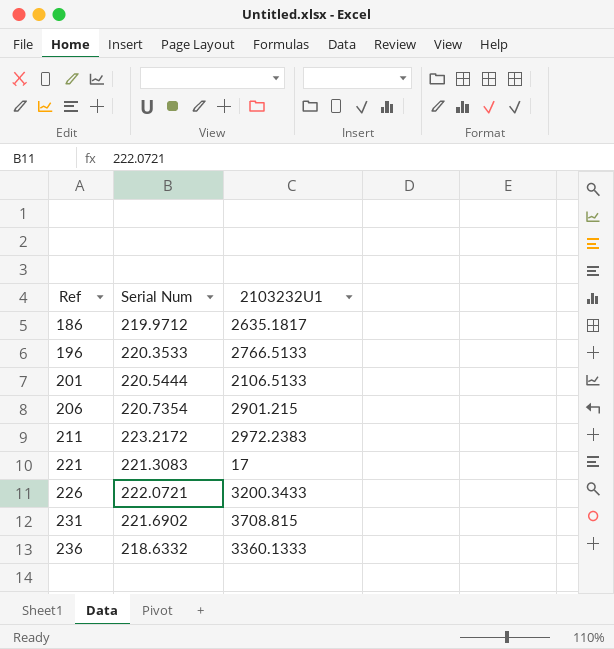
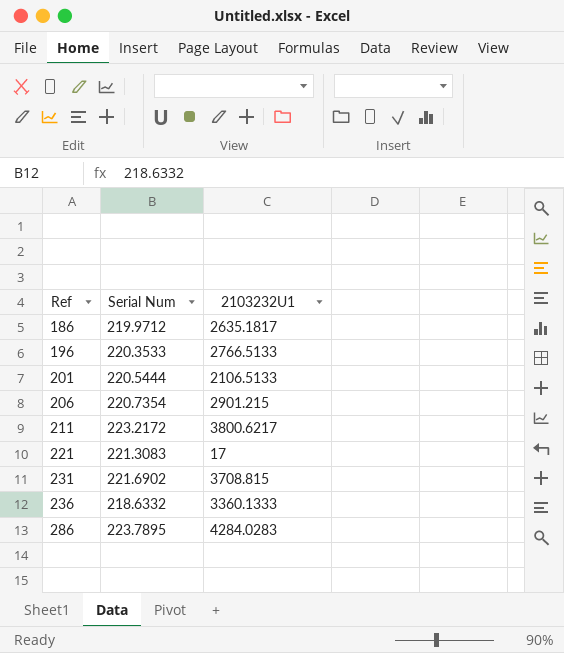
row 226: 222.0721 | 3200.3433 -> none
211 | 2103232U1: 2972.2383 -> 3800.6217
row 286: none -> 223.7895 | 4284.0283

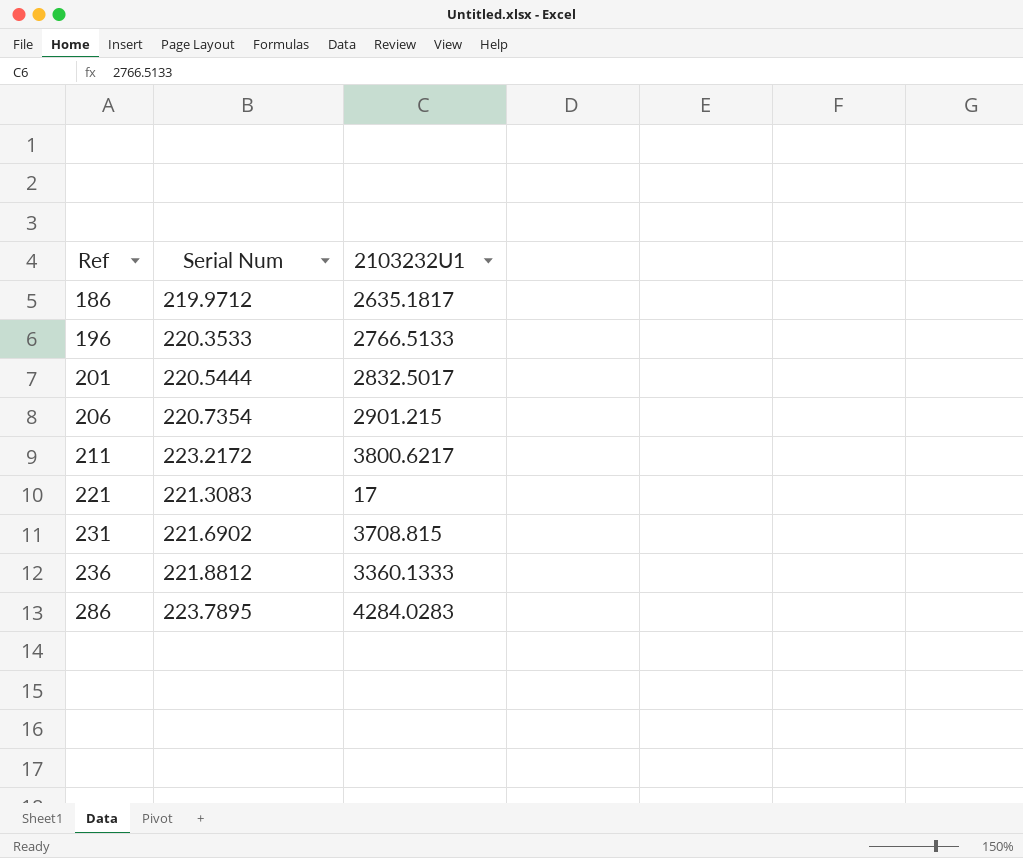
201 | 2103232U1: 2106.5133 -> 2832.5017
236 | Serial Num: 218.6332 -> 221.8812

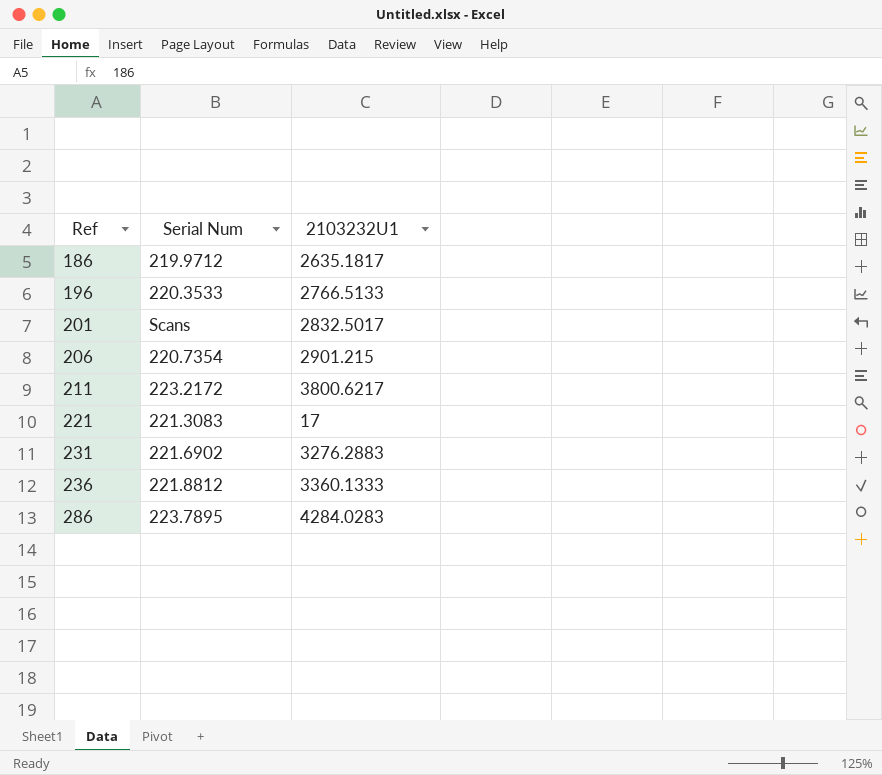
201 | Serial Num: 220.5444 -> Scans
231 | 2103232U1: 3708.815 -> 3276.2883

